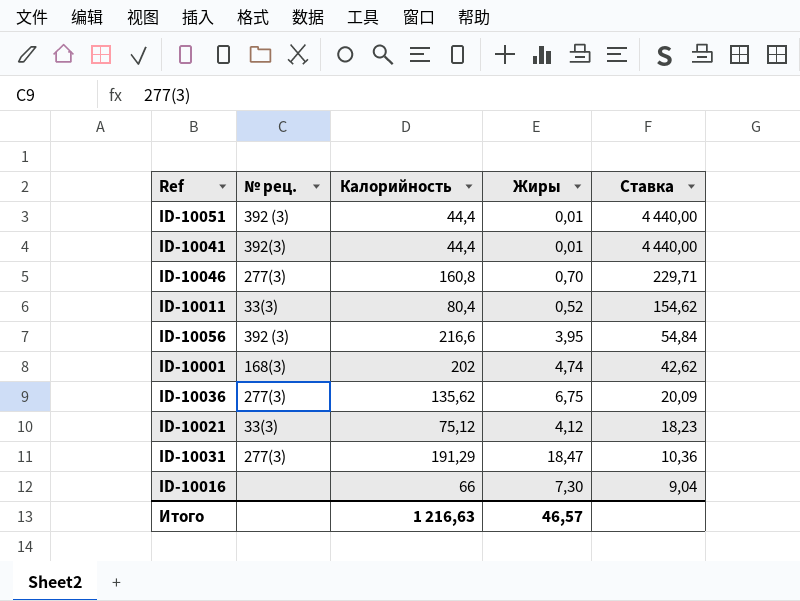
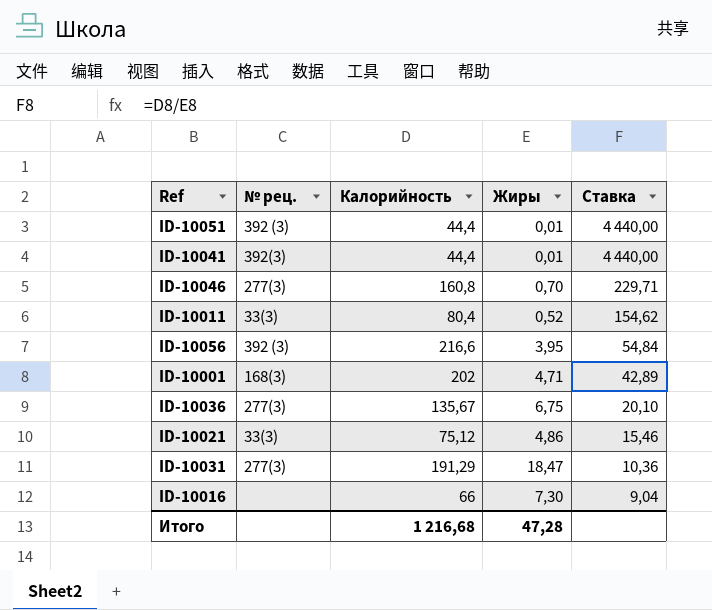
ID-10001 | Жиры: 4,74 -> 4,71
ID-10001 | Ставка: 42,62 -> 42,89
ID-10036 | Калорийность: 135,62 -> 135,67
ID-10036 | Ставка: 20,09 -> 20,10
ID-10021 | Жиры: 4,12 -> 4,86
ID-10021 | Ставка: 18,23 -> 15,46
Итого | Калорийность: 1 216,63 -> 1 216,68
Итого | Жиры: 46,57 -> 47,28

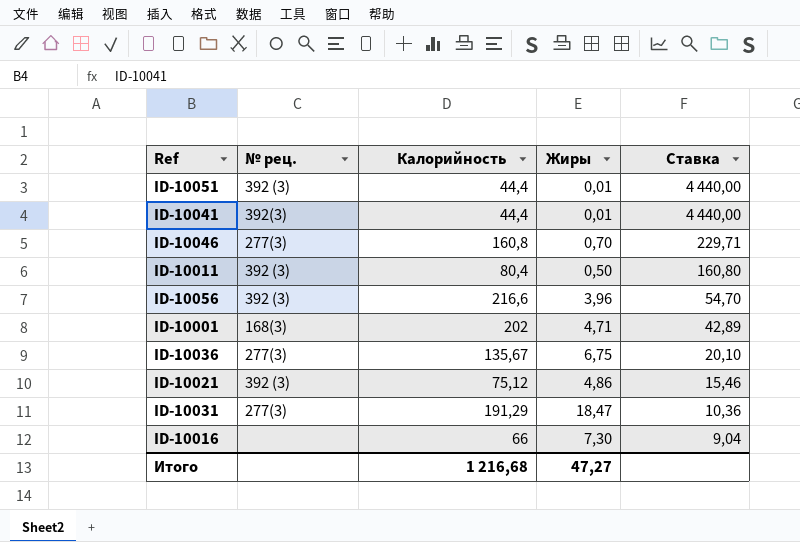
ID-10011 | № рец.: 33(3) -> 392 (3)
ID-10011 | Жиры: 0,52 -> 0,50
ID-10011 | Ставка: 154,62 -> 160,80
ID-10056 | Жиры: 3,95 -> 3,96
ID-10056 | Ставка: 54,84 -> 54,70
ID-10021 | № рец.: 33(3) -> 392 (3)
Итого | Жиры: 47,28 -> 47,27

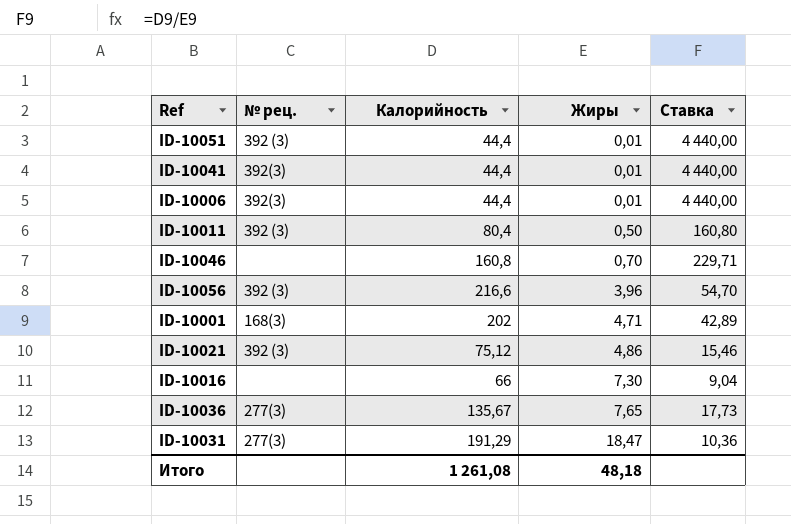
row order: Ставка descending -> Жиры ascending
row ID-10006: none -> 392(3) | 44,4 | 0,01 | 4 440,00
ID-10046 | № рец.: 277(3) -> none
ID-10036 | Жиры: 6,75 -> 7,65
ID-10036 | Ставка: 20,10 -> 17,73
Итого | Калорийность: 1 216,68 -> 1 261,08
Итого | Жиры: 47,27 -> 48,18

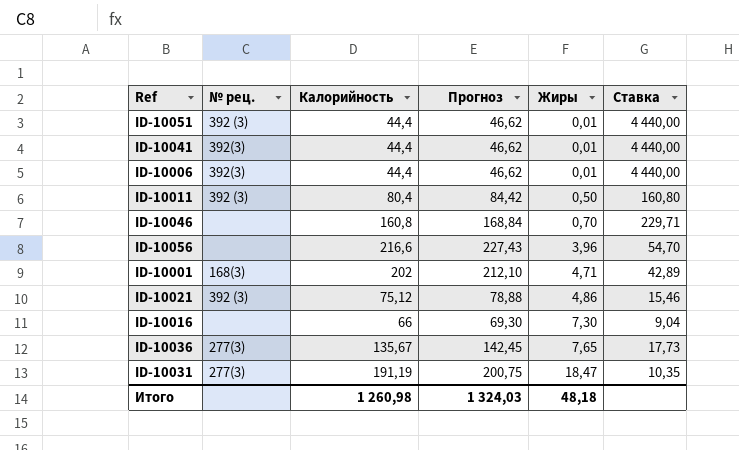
column Прогноз | formula: none -> [Калорийность] * 1,05
ID-10056 | № рец.: 392 (3) -> none
ID-10031 | Калорийность: 191,29 -> 191,19
ID-10031 | Ставка: 10,36 -> 10,35
Итого | Калорийность: 1 261,08 -> 1 260,98

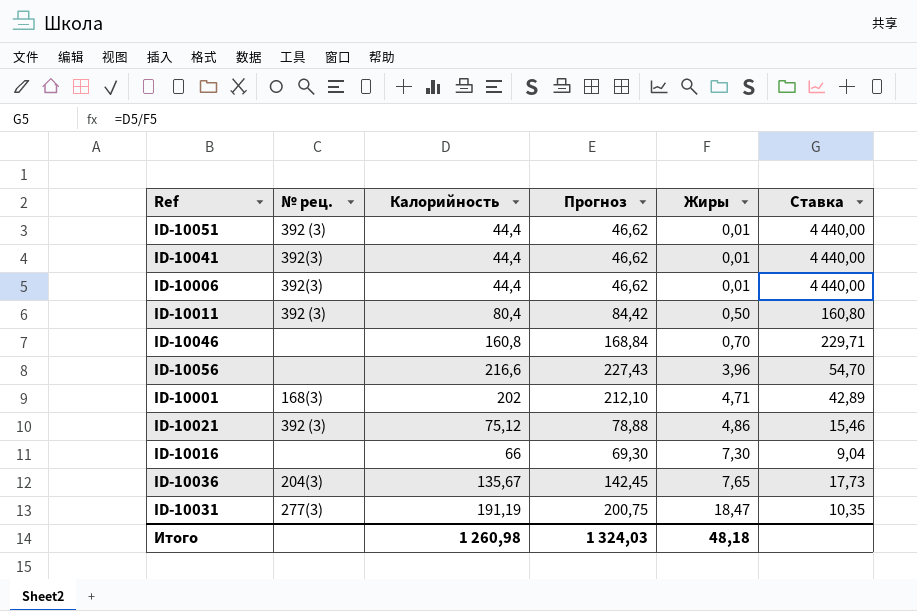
ID-10036 | № рец.: 277(3) -> 204(3)

